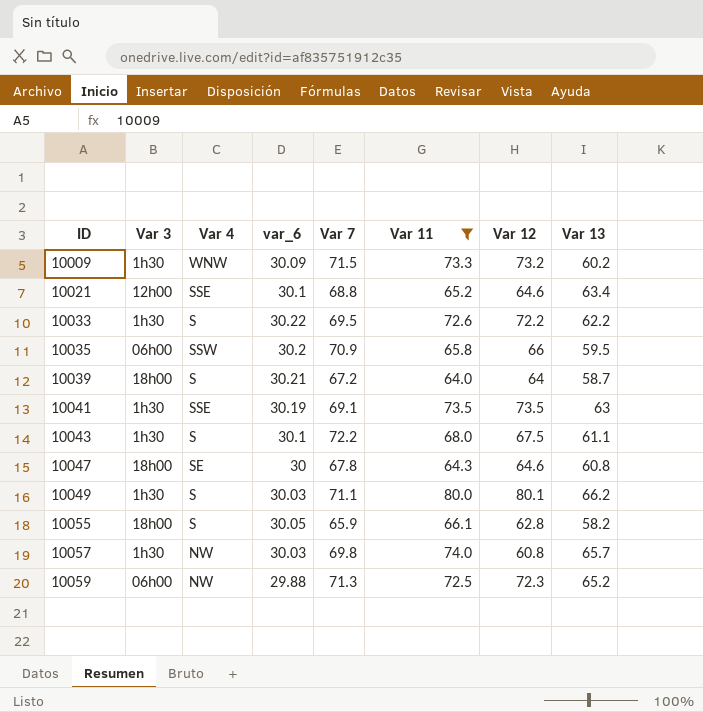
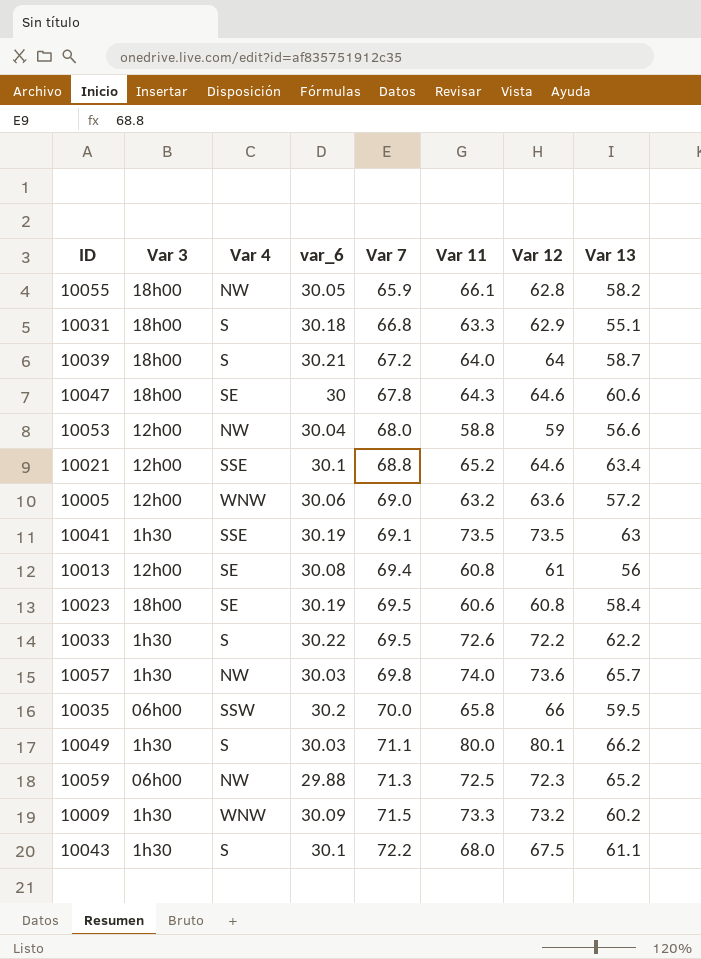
filter: Var 11 >= 64.0 -> none
row order: ID ascending -> Var 7 ascending
10055 | Var 4: S -> NW
10047 | Var 13: 60.8 -> 60.6
10057 | Var 12: 60.8 -> 73.6
10035 | Var 7: 70.9 -> 70.0

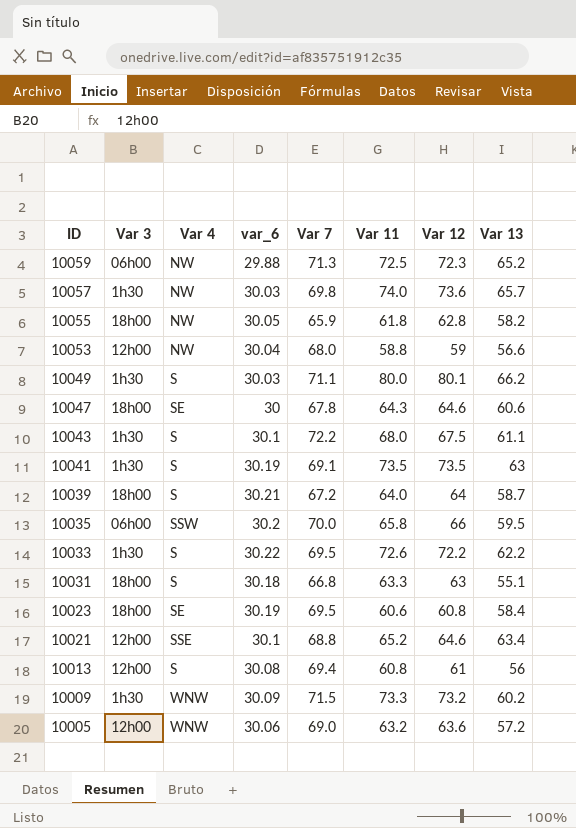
row order: Var 7 ascending -> ID descending
10055 | Var 11: 66.1 -> 61.8
10041 | Var 4: SSE -> S
10031 | Var 12: 62.9 -> 63
10013 | Var 4: SE -> S

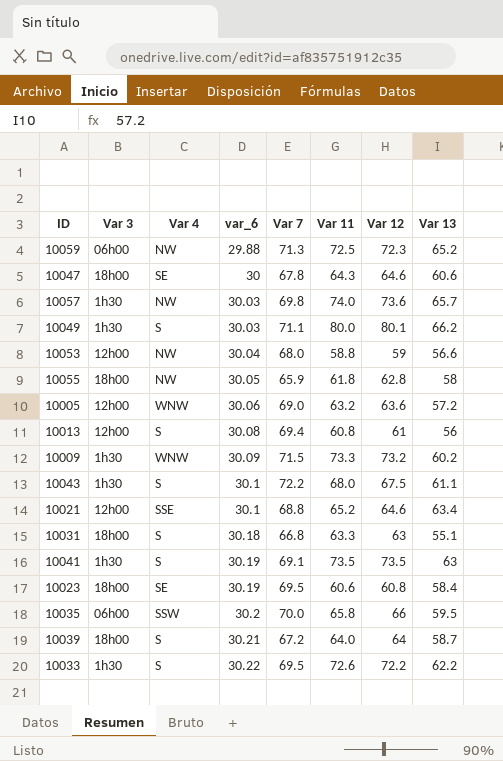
row order: ID descending -> var_6 ascending
10055 | Var 13: 58.2 -> 58

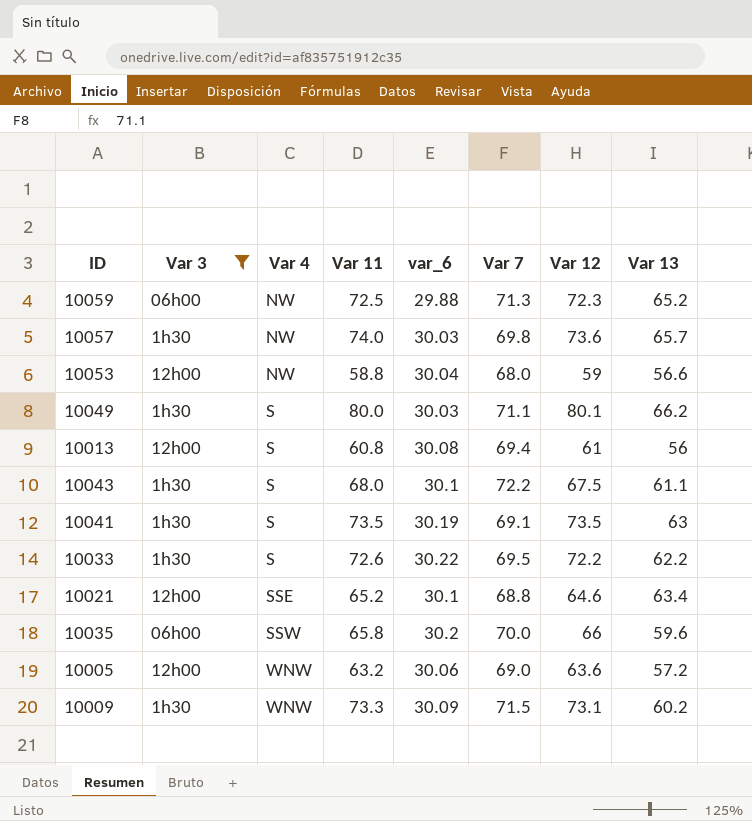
filter: none -> Var 3 != 18h00
row order: var_6 ascending -> Var 4 ascending
column Var 11 | position: 6 -> 4
10035 | Var 13: 59.5 -> 59.6
10009 | Var 12: 73.2 -> 73.1

